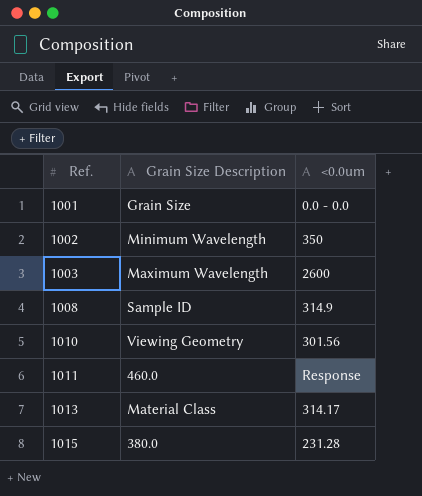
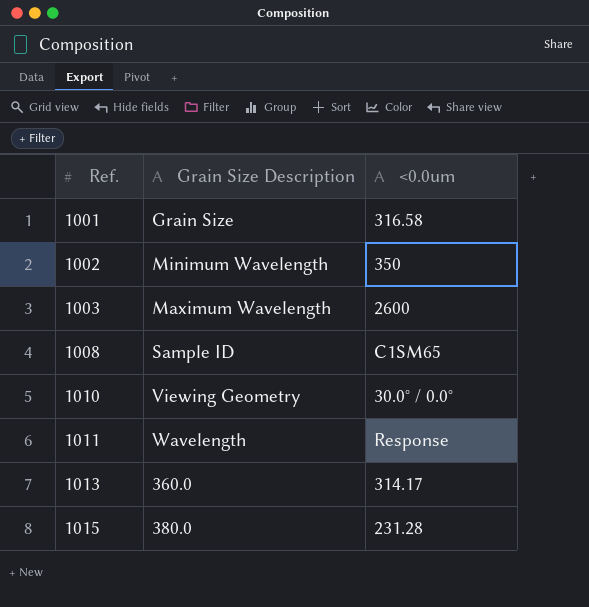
1001 | <0.0um: 0.0 - 0.0 -> 316.58
1008 | <0.0um: 314.9 -> C1SM65
1010 | <0.0um: 301.56 -> 30.0° / 0.0°
1011 | Grain Size Description: 460.0 -> Wavelength
1013 | Grain Size Description: Material Class -> 360.0

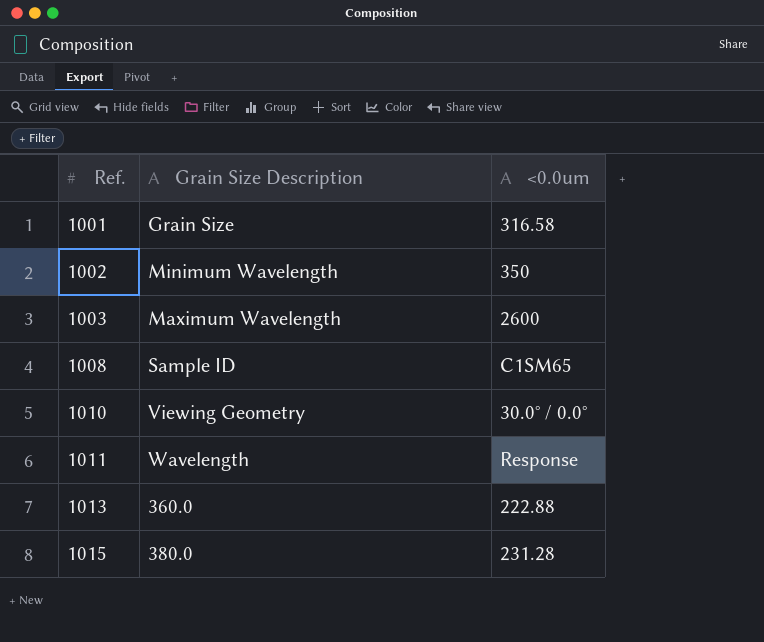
1013 | <0.0um: 314.17 -> 222.88

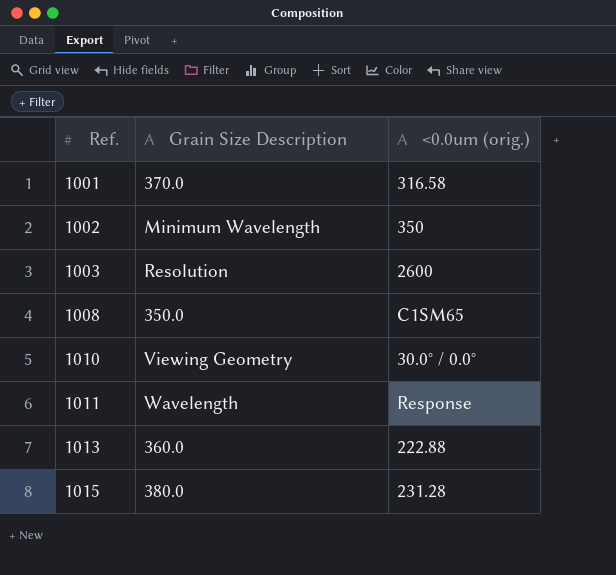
column name: <0.0um -> <0.0um (orig.)
1001 | Grain Size Description: Grain Size -> 370.0
1003 | Grain Size Description: Maximum Wavelength -> Resolution
1008 | Grain Size Description: Sample ID -> 350.0

